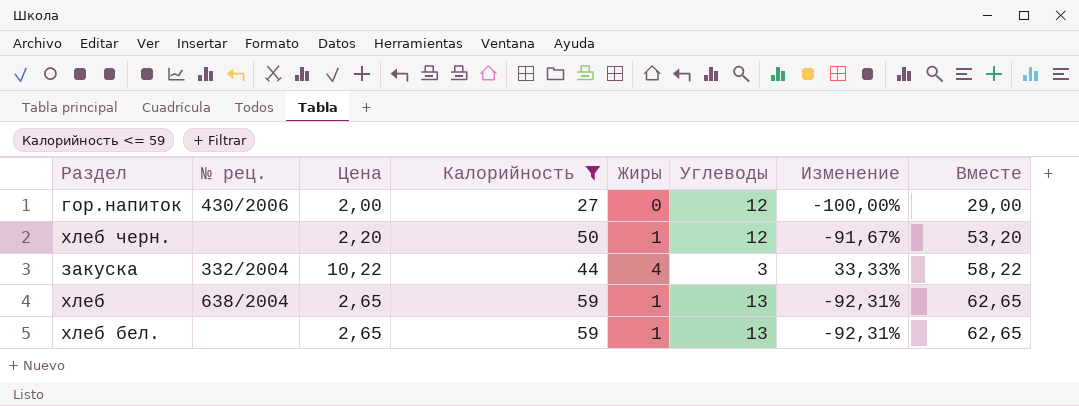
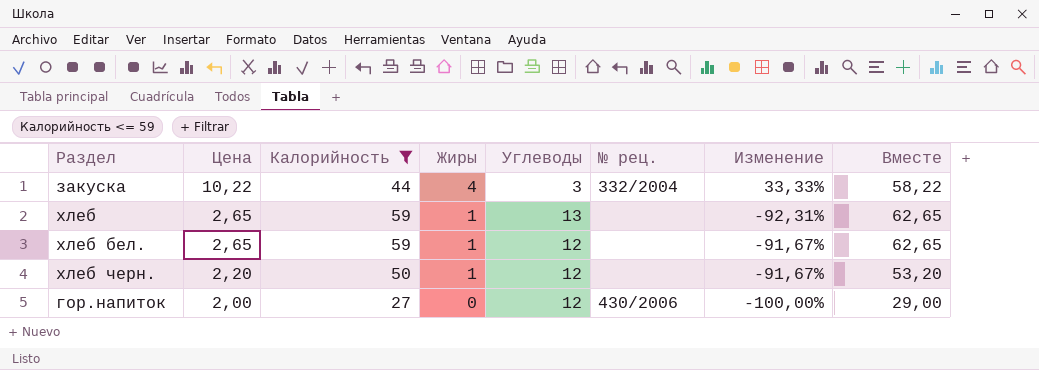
row order: Вместе ascending -> Цена descending
column № рец. | position: 2 -> 6
хлеб | № рец.: 638/2004 -> none
хлеб бел. | Углеводы: 13 -> 12
хлеб бел. | Изменение: -92,31% -> -91,67%

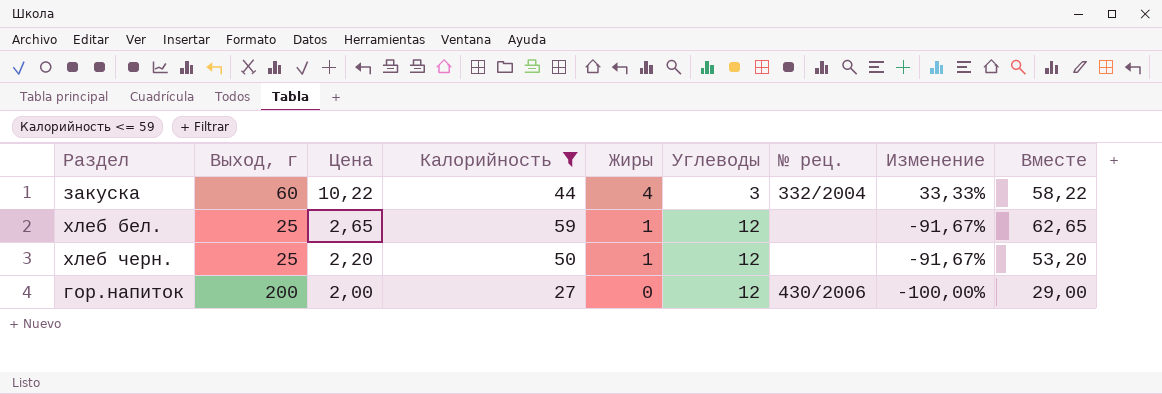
column Выход, г | position: none -> 2
row хлеб: 2,65 | 59 | 1 | 13 | none | -92,31% | 62,65 -> none

